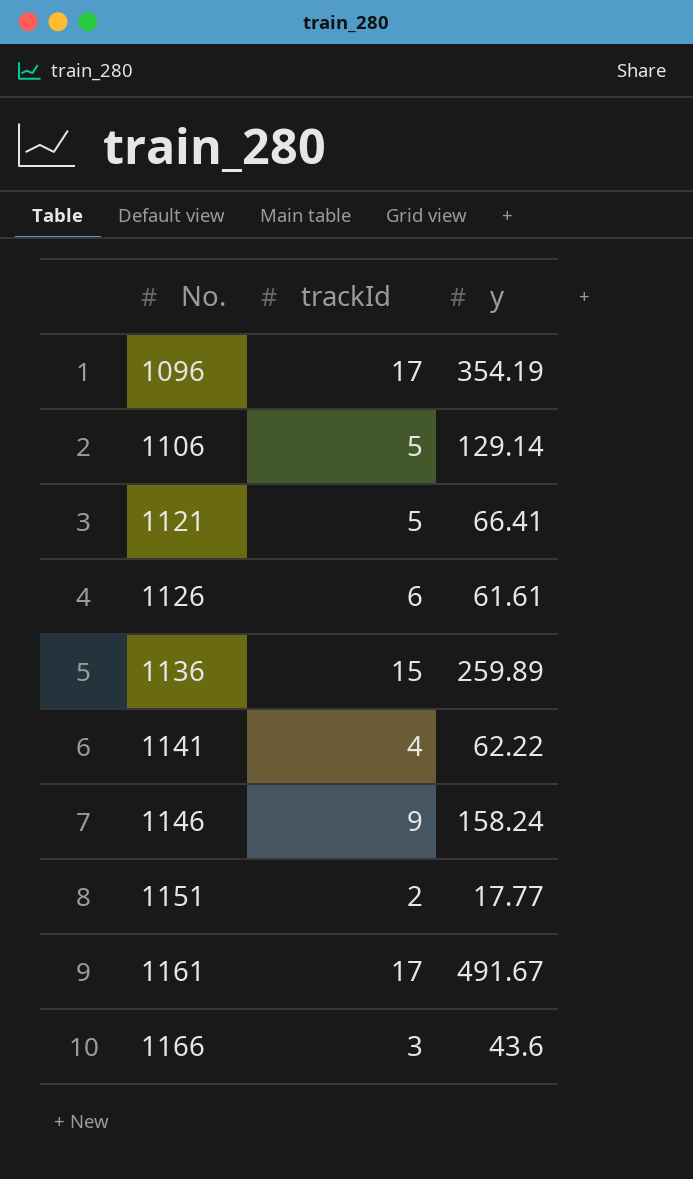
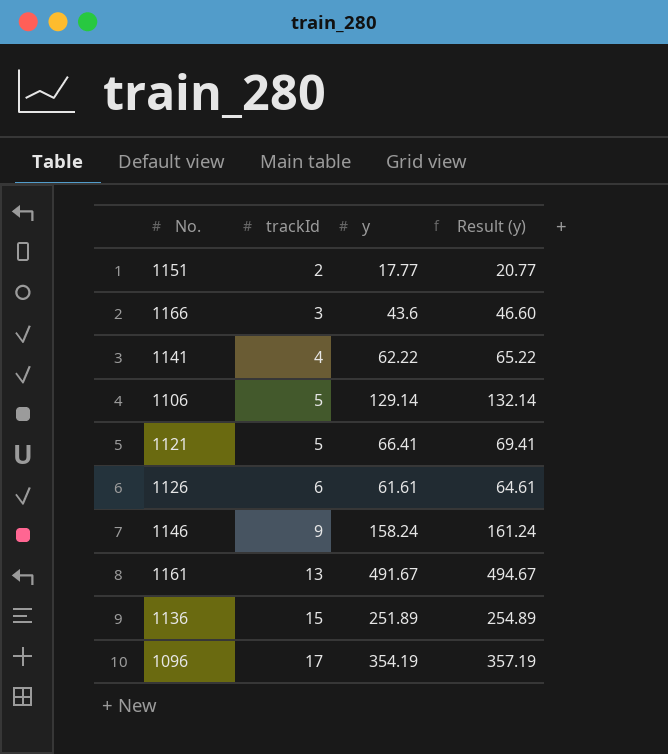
row order: No. ascending -> trackId ascending
column Result (y) | formula: none -> [y] + 3
1161 | trackId: 17 -> 13
1136 | y: 259.89 -> 251.89

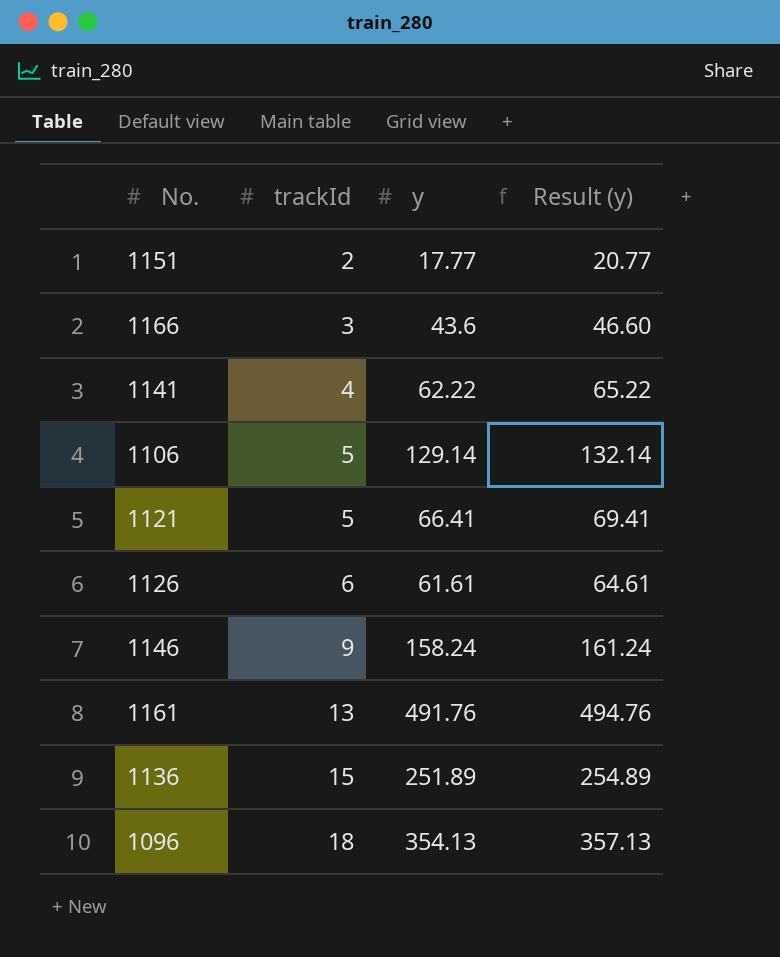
1161 | y: 491.67 -> 491.76
1161 | Result (y): 494.67 -> 494.76
1096 | trackId: 17 -> 18
1096 | y: 354.19 -> 354.13
1096 | Result (y): 357.19 -> 357.13

